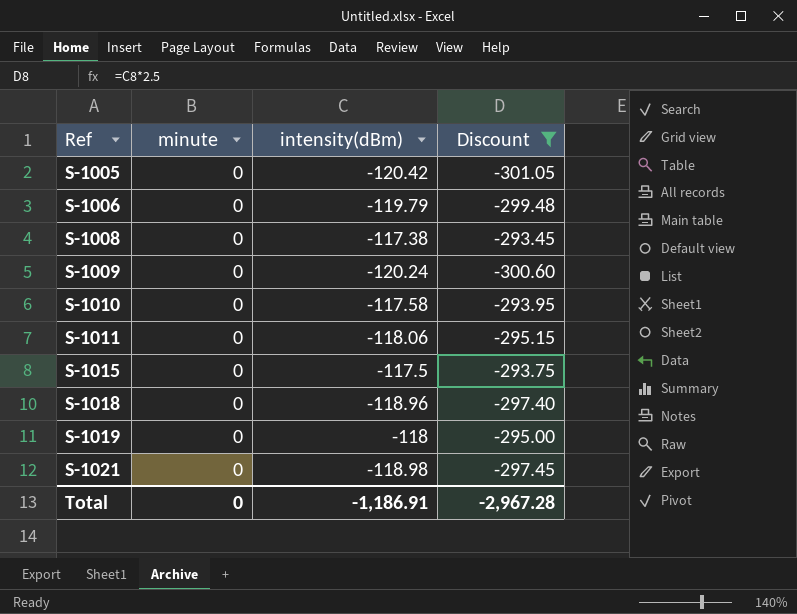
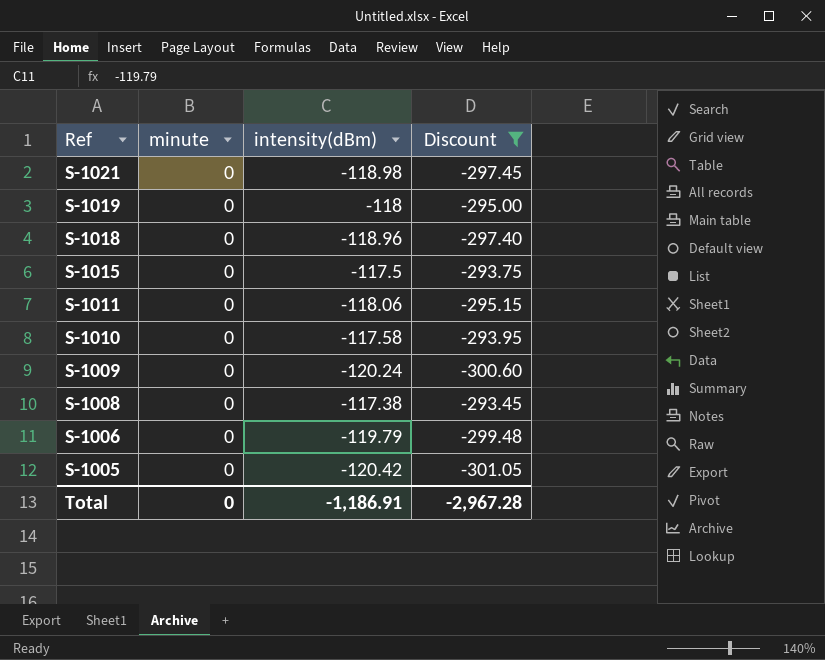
row order: Ref ascending -> Ref descending

